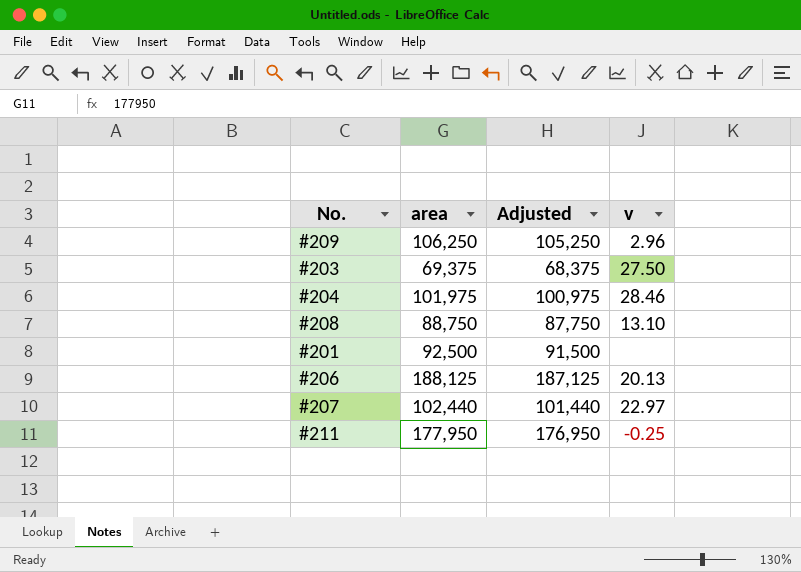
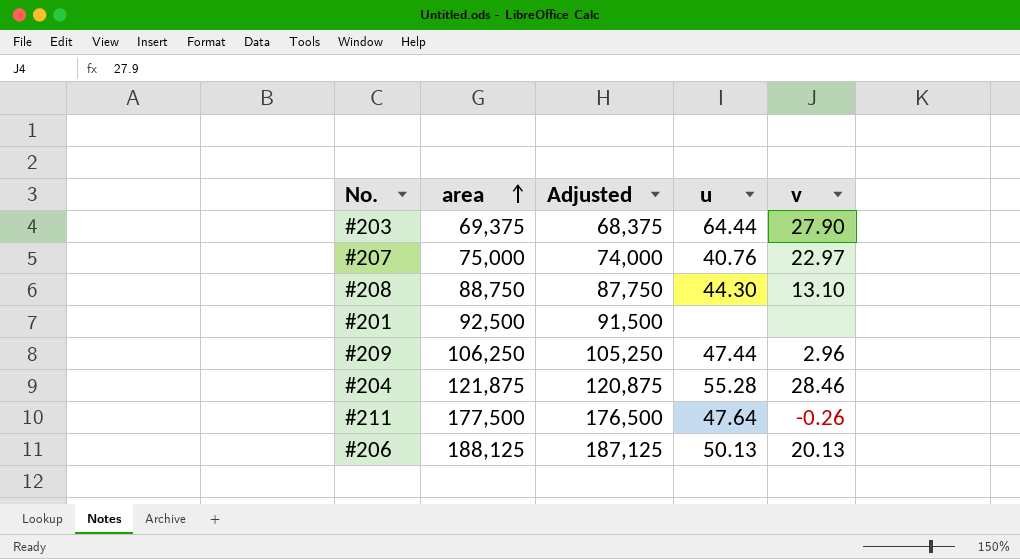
row order: none -> area ascending
column u | position: none -> 4
#203 | v: 27.50 -> 27.90
#207 | area: 102,440 -> 75,000
#207 | Adjusted: 101,440 -> 74,000
#204 | area: 101,975 -> 121,875
#204 | Adjusted: 100,975 -> 120,875
#211 | area: 177,950 -> 177,500
#211 | Adjusted: 176,950 -> 176,500
#211 | v: -0.25 -> -0.26

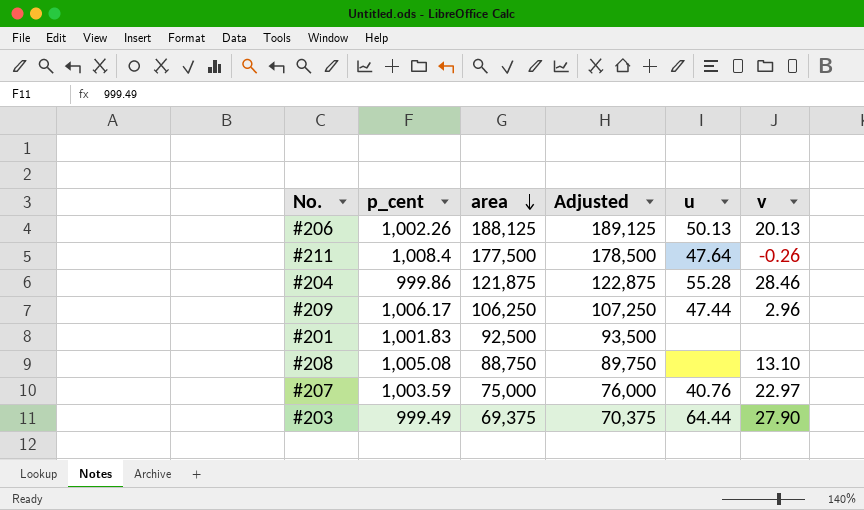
row order: area ascending -> area descending
column p_cent | position: none -> 2
column Adjusted | formula: [area] - 1000 -> [area] + 1000
#208 | u: 44.30 -> none

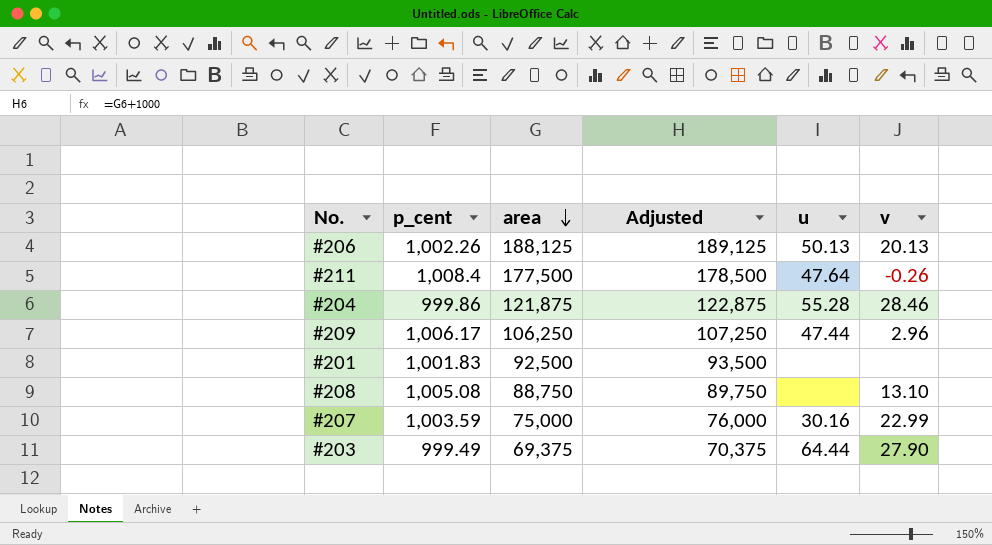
#207 | u: 40.76 -> 30.16
#207 | v: 22.97 -> 22.99

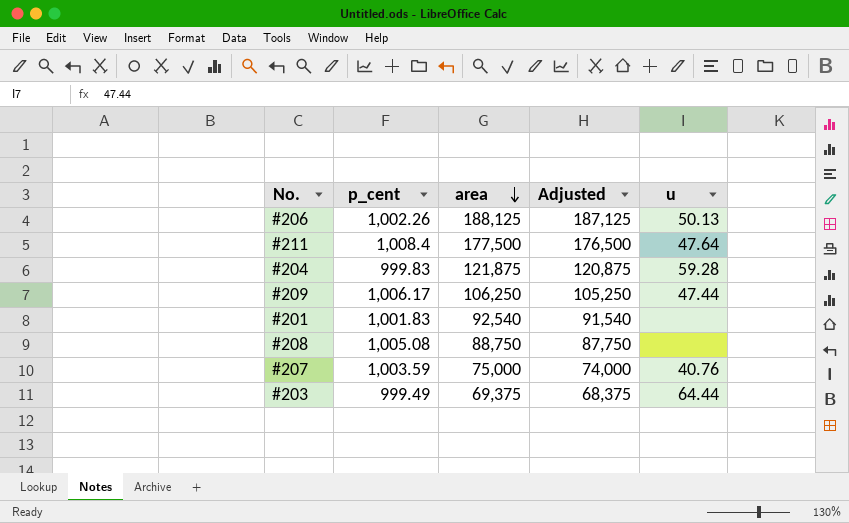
column v | position: 6 -> none
column Adjusted | formula: [area] + 1000 -> [area] - 1000
#204 | p_cent: 999.86 -> 999.83
#204 | u: 55.28 -> 59.28
#201 | area: 92,500 -> 92,540
#207 | u: 30.16 -> 40.76

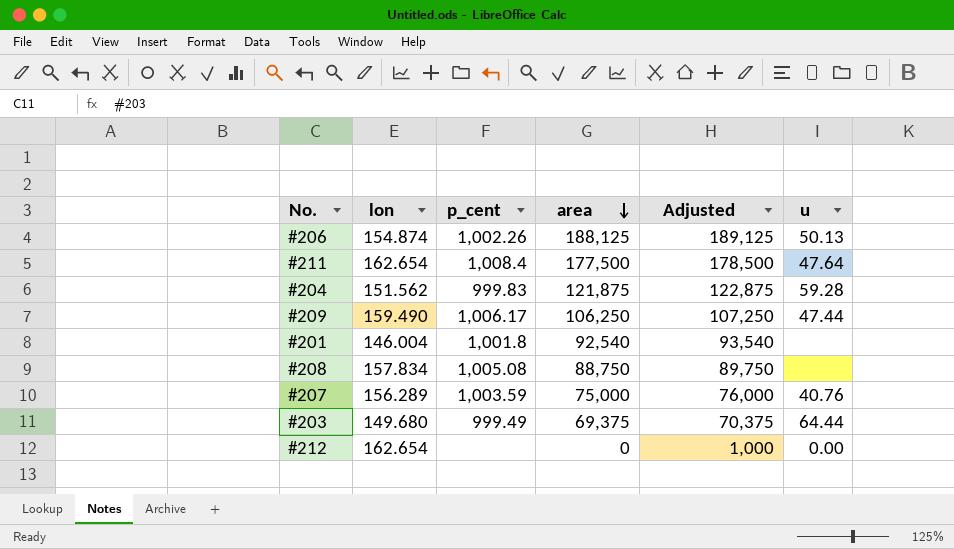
column lon | position: none -> 2
column Adjusted | formula: [area] - 1000 -> [area] + 1000
#201 | p_cent: 1,001.83 -> 1,001.8
row #212: none -> 162.654 | none | 0 | 1,000 | 0.00

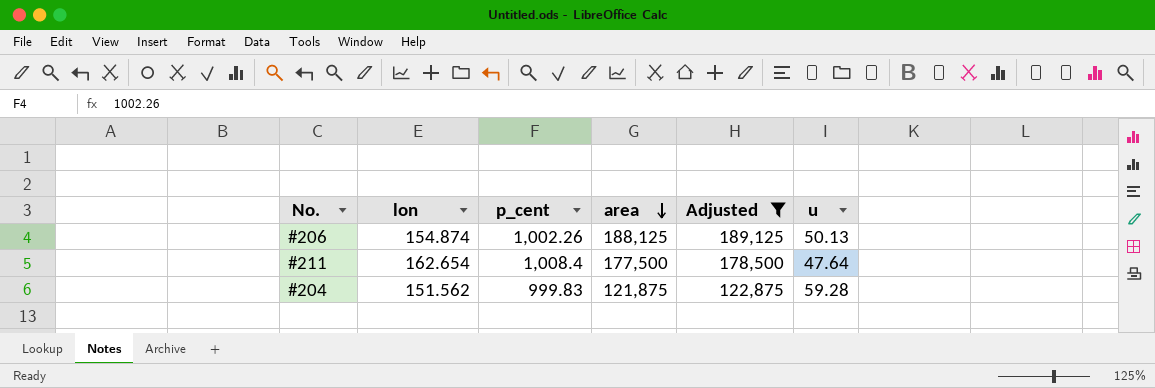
filter: none -> Adjusted >= 122,875

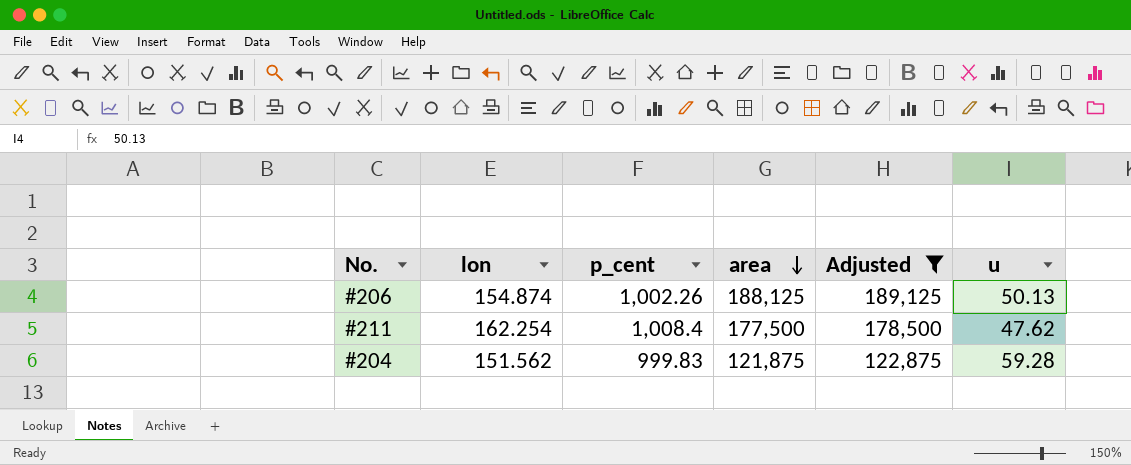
#211 | lon: 162.654 -> 162.254
#211 | u: 47.64 -> 47.62

